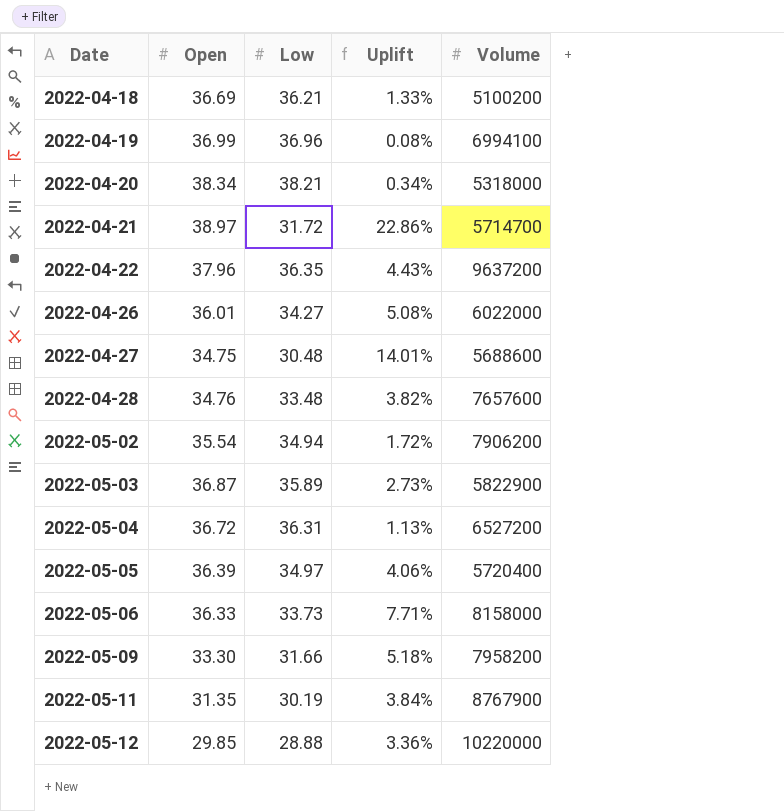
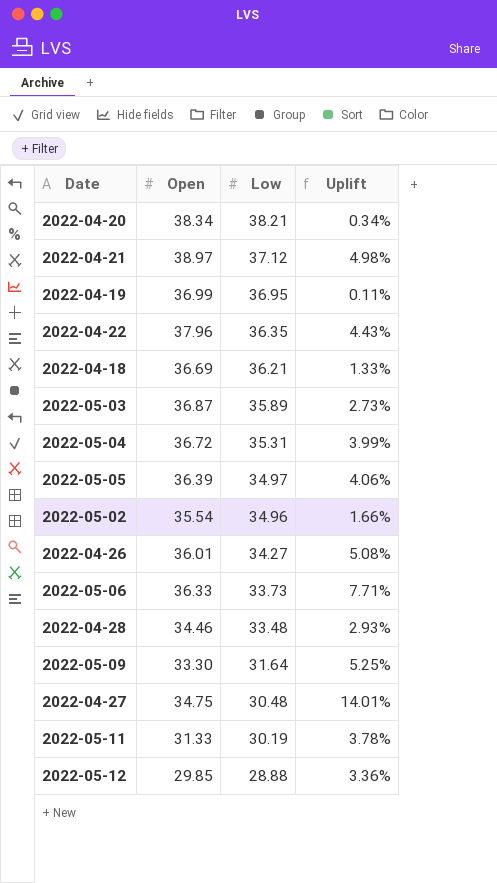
row order: Date ascending -> Low descending
column Volume | position: 5 -> none
2022-04-21 | Low: 31.72 -> 37.12
2022-04-21 | Uplift: 22.86% -> 4.98%
2022-04-19 | Low: 36.96 -> 36.95
2022-04-19 | Uplift: 0.08% -> 0.11%
2022-05-04 | Low: 36.31 -> 35.31
2022-05-04 | Uplift: 1.13% -> 3.99%
2022-05-02 | Low: 34.94 -> 34.96
2022-05-02 | Uplift: 1.72% -> 1.66%
2022-04-28 | Open: 34.76 -> 34.46
2022-04-28 | Uplift: 3.82% -> 2.93%
2022-05-09 | Low: 31.66 -> 31.64
2022-05-09 | Uplift: 5.18% -> 5.25%
2022-05-11 | Open: 31.35 -> 31.33
2022-05-11 | Uplift: 3.84% -> 3.78%

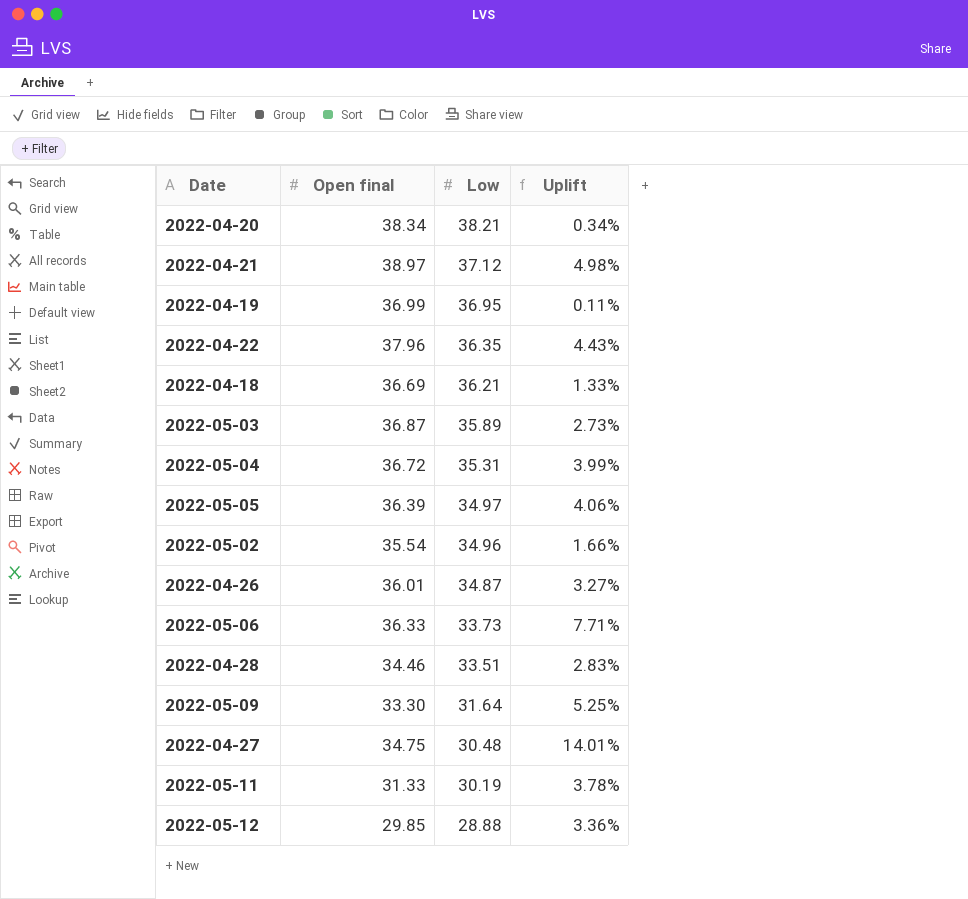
column name: Open -> Open final
2022-04-26 | Low: 34.27 -> 34.87
2022-04-26 | Uplift: 5.08% -> 3.27%
2022-04-28 | Low: 33.48 -> 33.51
2022-04-28 | Uplift: 2.93% -> 2.83%

